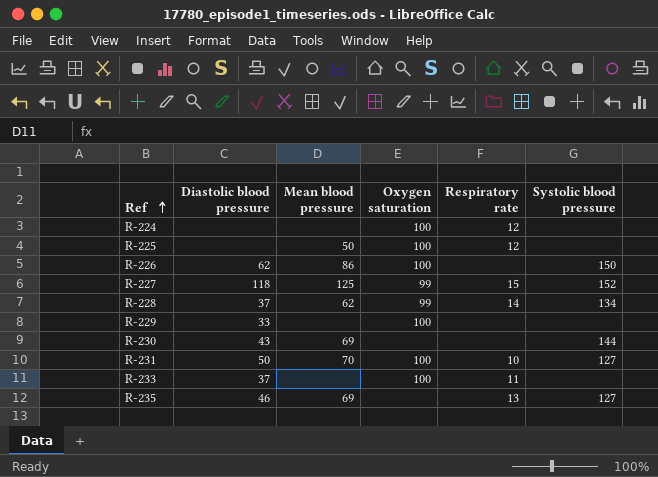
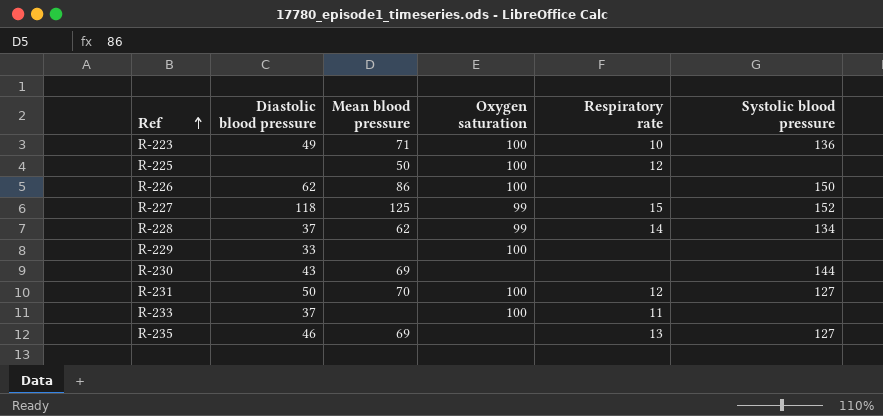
row R-224: none | none | 100 | 12 | none -> none
row R-223: none -> 49 | 71 | 100 | 10 | 136
R-231 | Respiratory rate: 10 -> 12

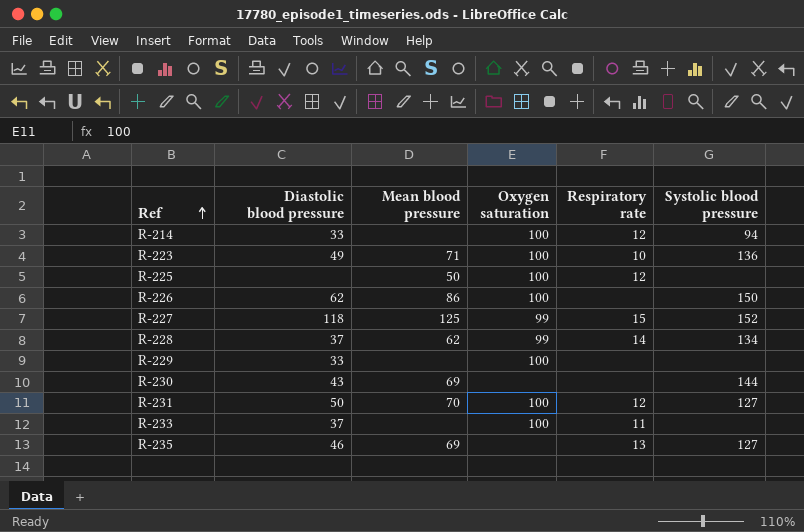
row R-214: none -> 33 | none | 100 | 12 | 94

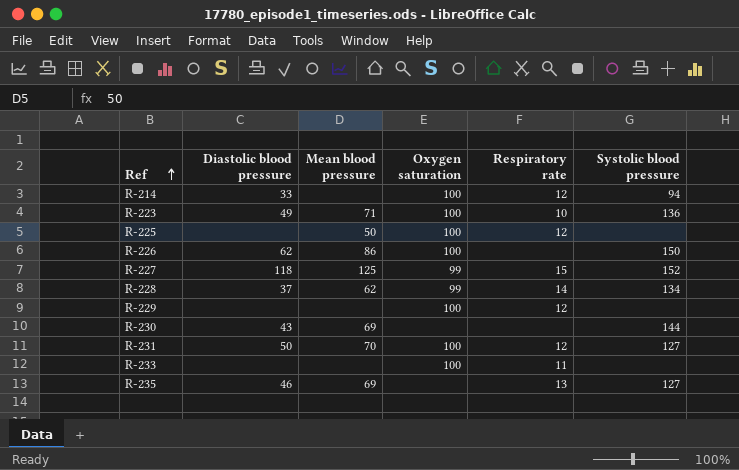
R-229 | Diastolic blood pressure: 33 -> none
R-229 | Respiratory rate: none -> 12
R-233 | Diastolic blood pressure: 37 -> none

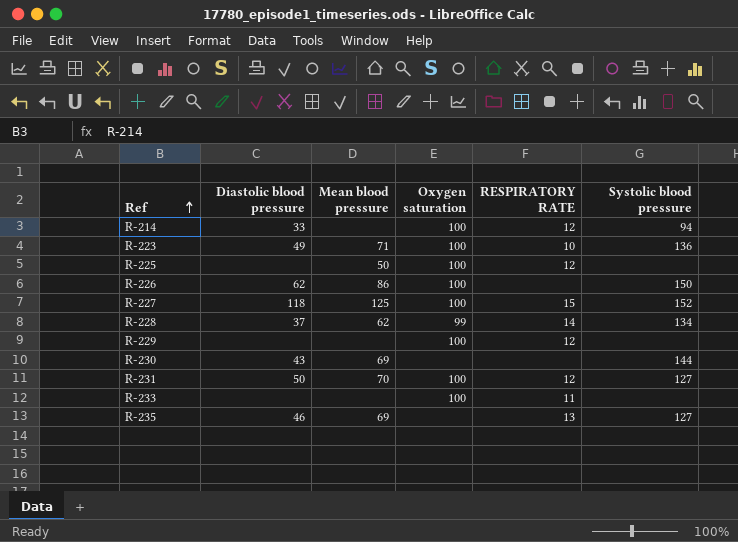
column name: Respiratory rate -> RESPIRATORY RATE
R-227 | Oxygen saturation: 99 -> 100

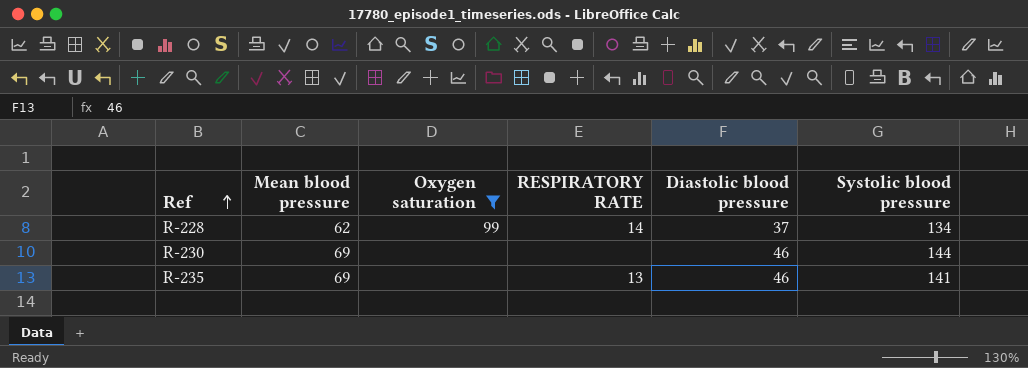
filter: none -> Oxygen saturation != 100
column Diastolic blood pressure | position: 2 -> 5
R-230 | Diastolic blood pressure: 43 -> 46
R-235 | Systolic blood pressure: 127 -> 141

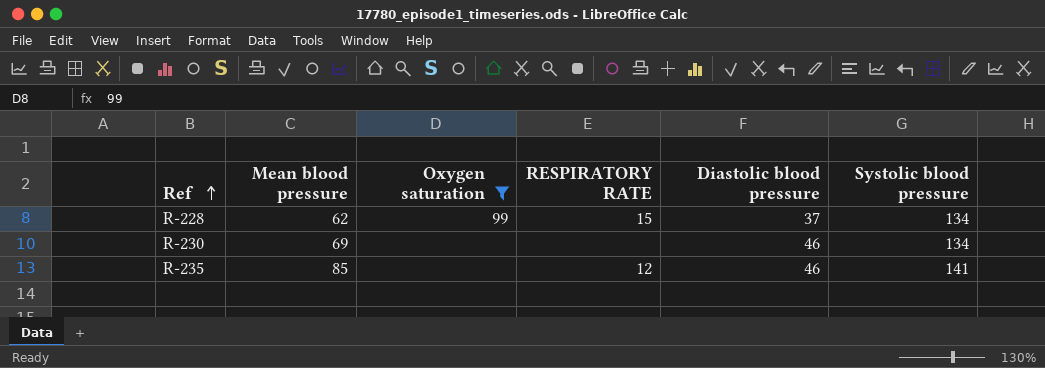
R-228 | RESPIRATORY RATE: 14 -> 15
R-230 | Systolic blood pressure: 144 -> 134
R-235 | Mean blood pressure: 69 -> 85
R-235 | RESPIRATORY RATE: 13 -> 12

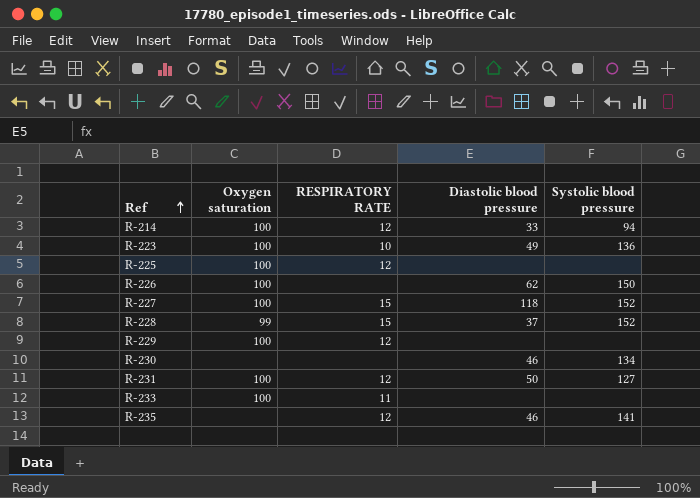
filter: Oxygen saturation != 100 -> none
column Mean blood pressure | position: 2 -> none
R-228 | Systolic blood pressure: 134 -> 152

